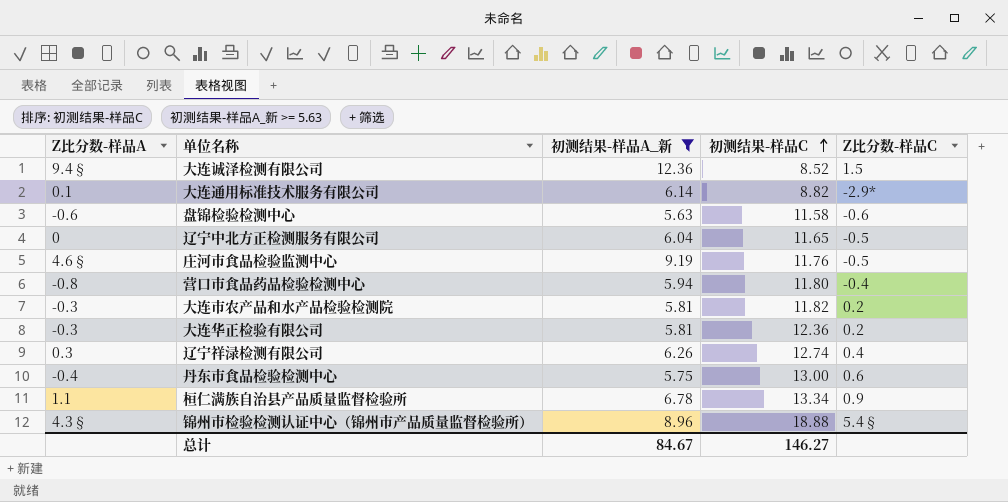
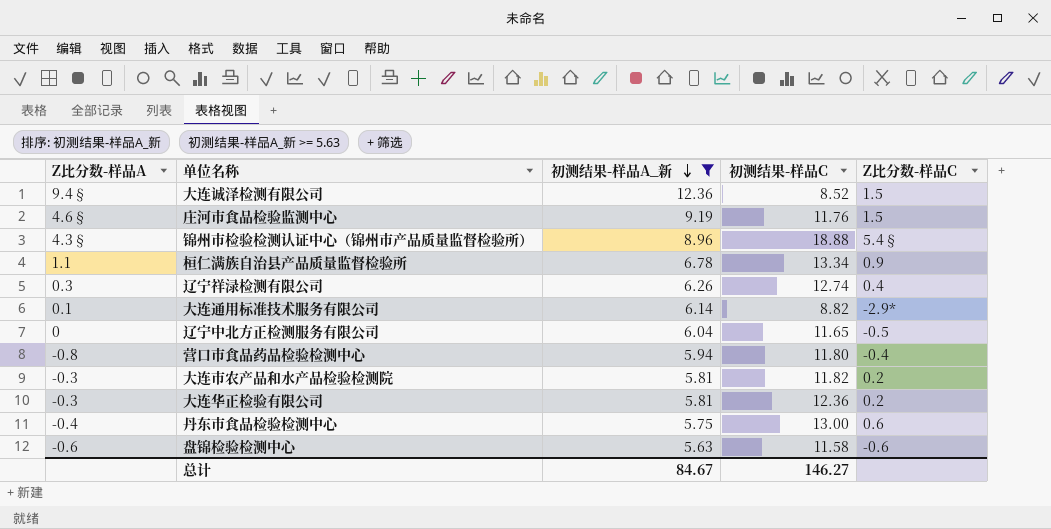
row order: 初测结果-样品C ascending -> 初测结果-样品A_新 descending
庄河市食品检验监测中心 | Z比分数-样品C: -0.5 -> 1.5

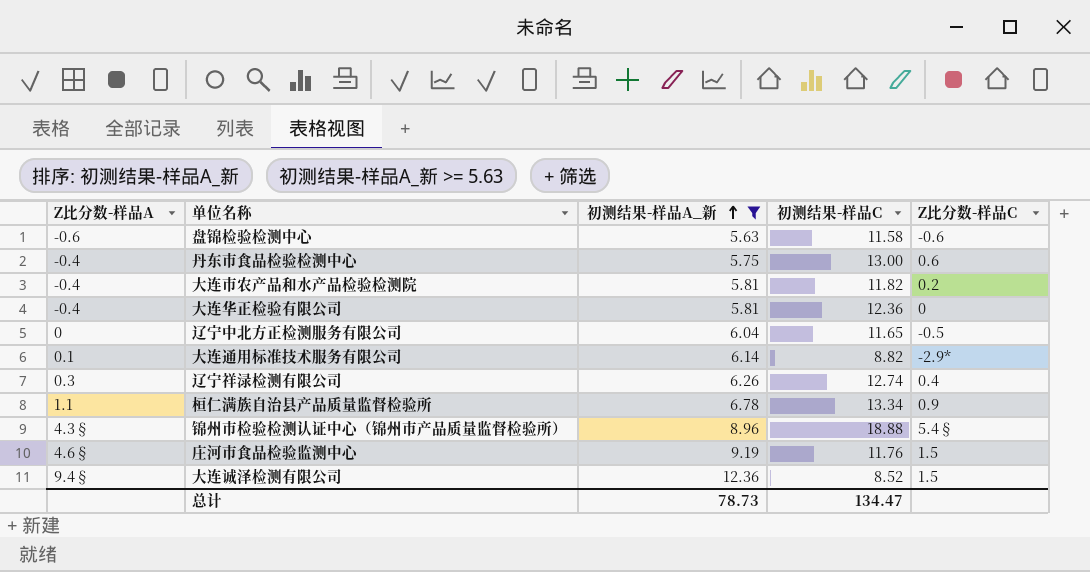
row order: 初测结果-样品A_新 descending -> 初测结果-样品A_新 ascending
row 营口市食品药品检验检测中心: -0.8 | 5.94 | 11.80 | -0.4 -> none
大连市农产品和水产品检验检测院 | Z比分数-样品A: -0.3 -> -0.4
大连华正检验有限公司 | Z比分数-样品A: -0.3 -> -0.4
大连华正检验有限公司 | Z比分数-样品C: 0.2 -> 0
总计 | 初测结果-样品A_新: 84.67 -> 78.73
总计 | 初测结果-样品C: 146.27 -> 134.47

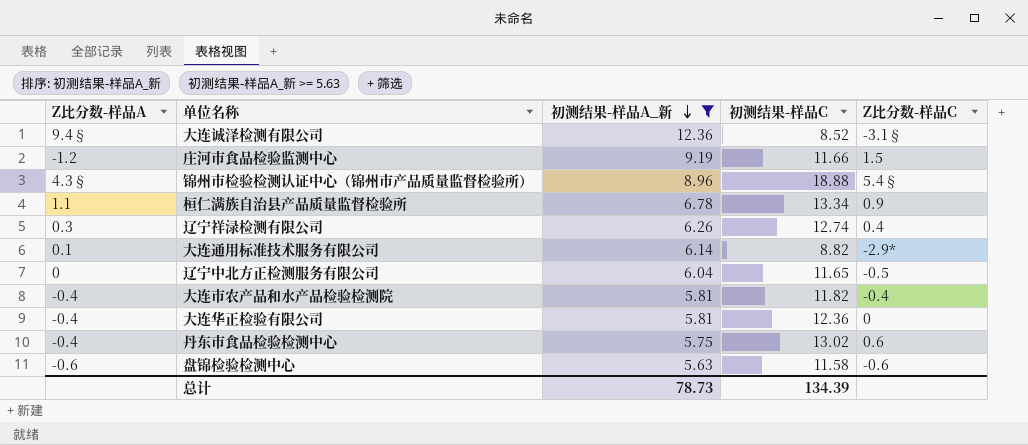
row order: 初测结果-样品A_新 ascending -> 初测结果-样品A_新 descending
大连诚泽检测有限公司 | Z比分数-样品C: 1.5 -> -3.1§
庄河市食品检验监测中心 | Z比分数-样品A: 4.6§ -> -1.2
庄河市食品检验监测中心 | 初测结果-样品C: 11.76 -> 11.66
大连市农产品和水产品检验检测院 | Z比分数-样品C: 0.2 -> -0.4
丹东市食品检验检测中心 | 初测结果-样品C: 13.00 -> 13.02
总计 | 初测结果-样品C: 134.47 -> 134.39

